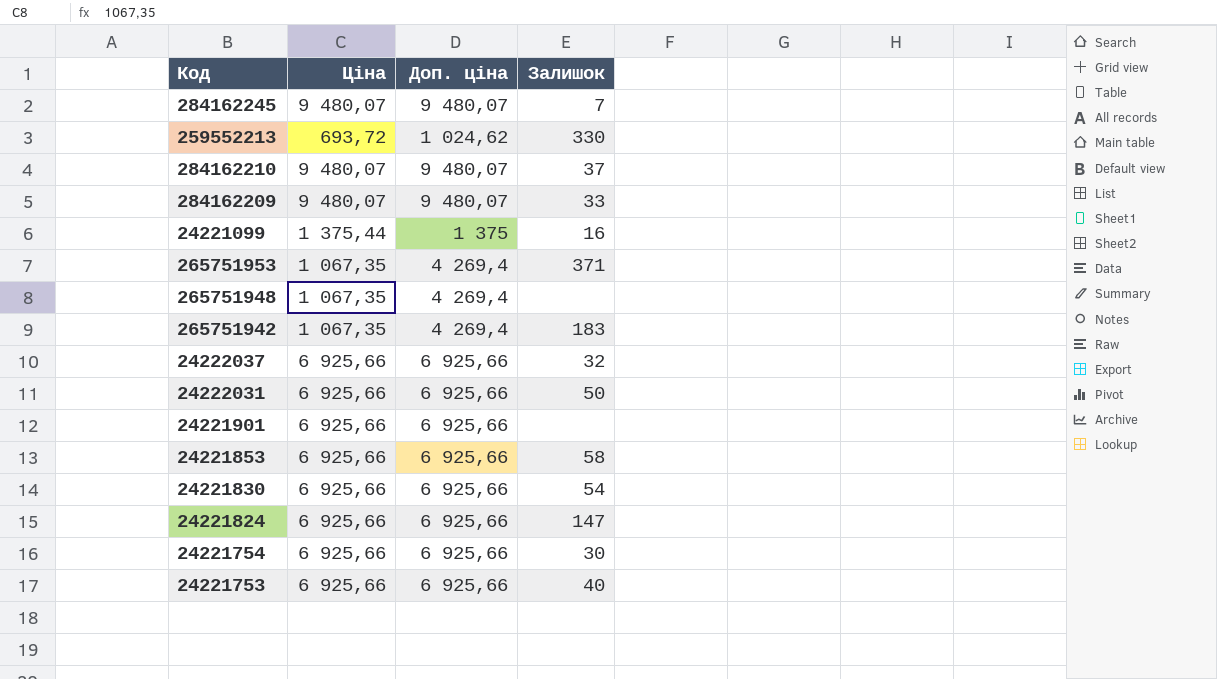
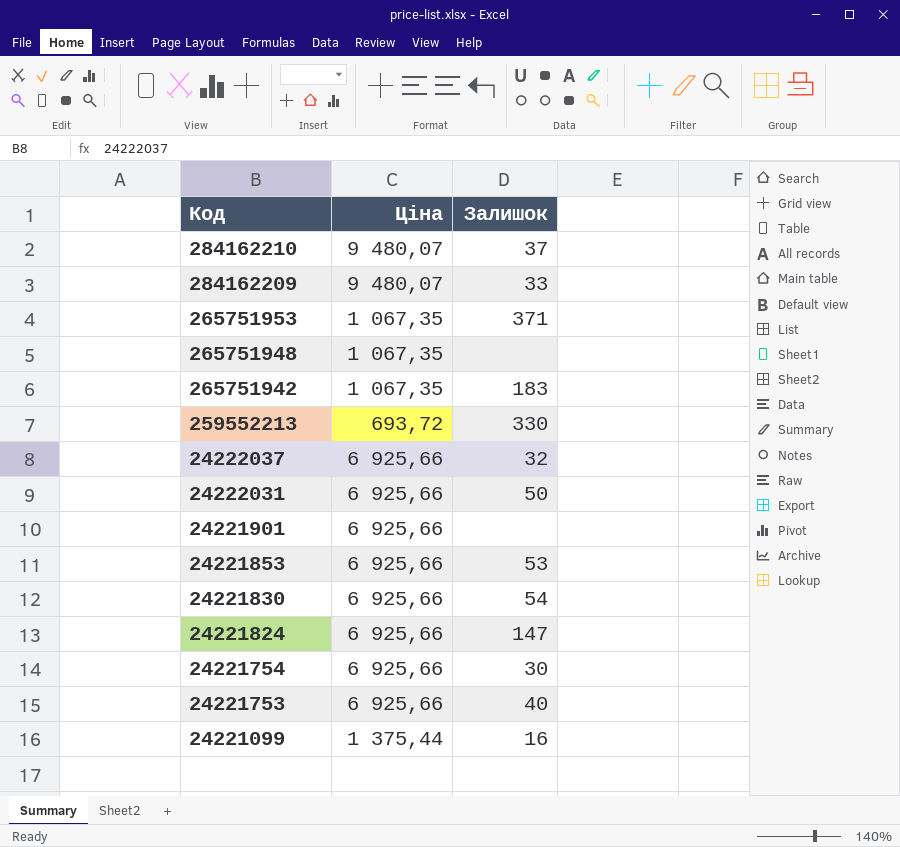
row order: none -> Код descending
column Доп. ціна | position: 3 -> none
row 284162245: 9 480,07 | 9 480,07 | 7 -> none
24221853 | Залишок: 58 -> 53

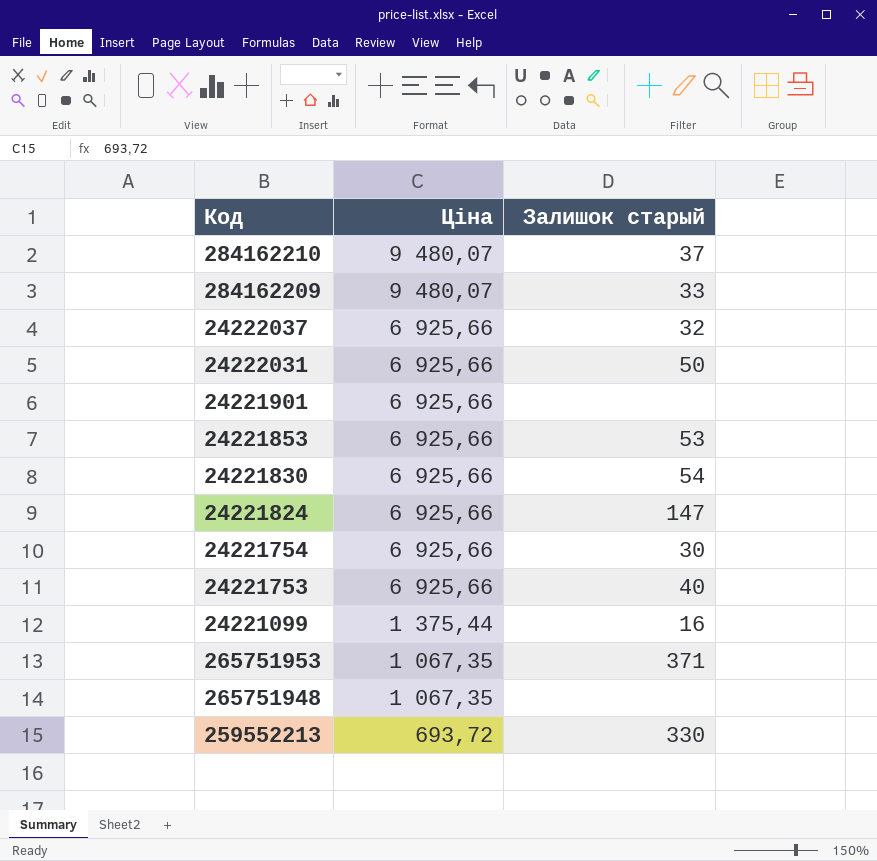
row order: Код descending -> Ціна descending
column name: Залишок -> Залишок старый
row 265751942: 1 067,35 | 183 -> none

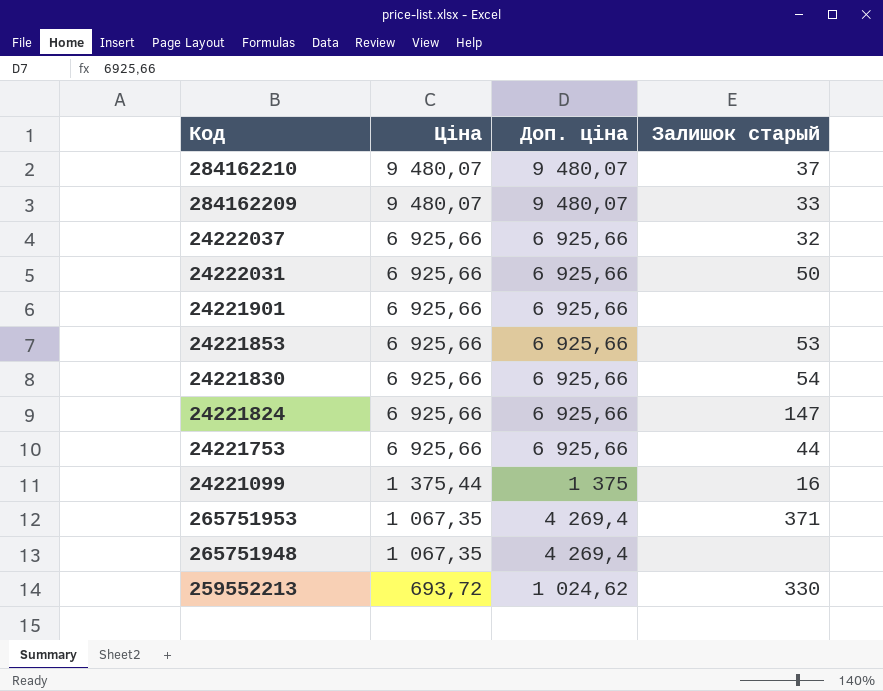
column Доп. ціна | position: none -> 3
row 24221754: 6 925,66 | 30 -> none
24221753 | Залишок старый: 40 -> 44

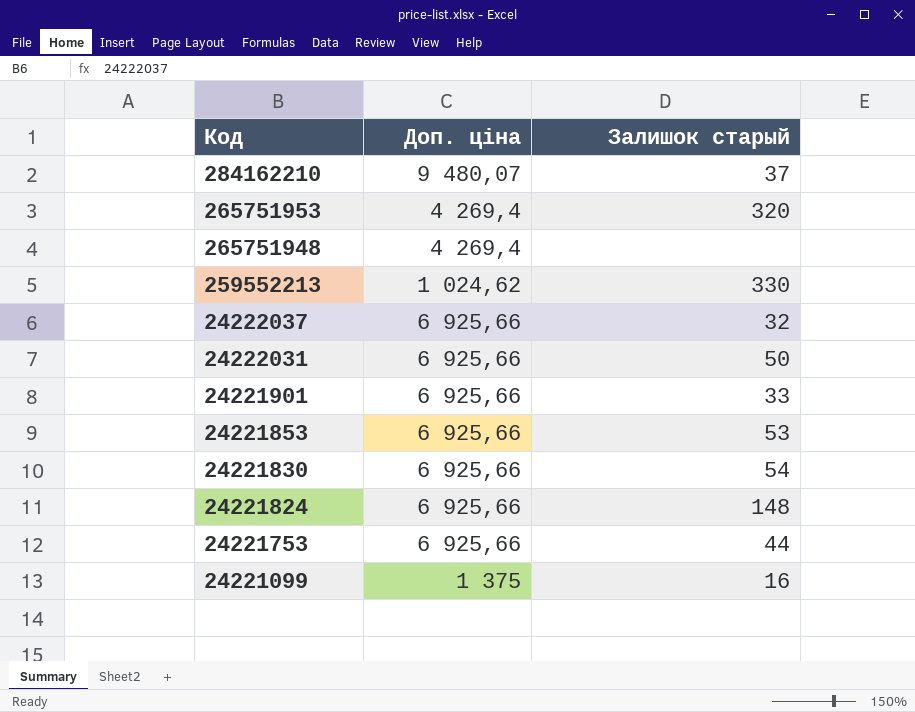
row order: Ціна descending -> Код descending
column Ціна | position: 2 -> none
row 284162209: 9 480,07 | 9 480,07 | 33 -> none
265751953 | Залишок старый: 371 -> 320
24221901 | Залишок старый: none -> 33
24221824 | Залишок старый: 147 -> 148

